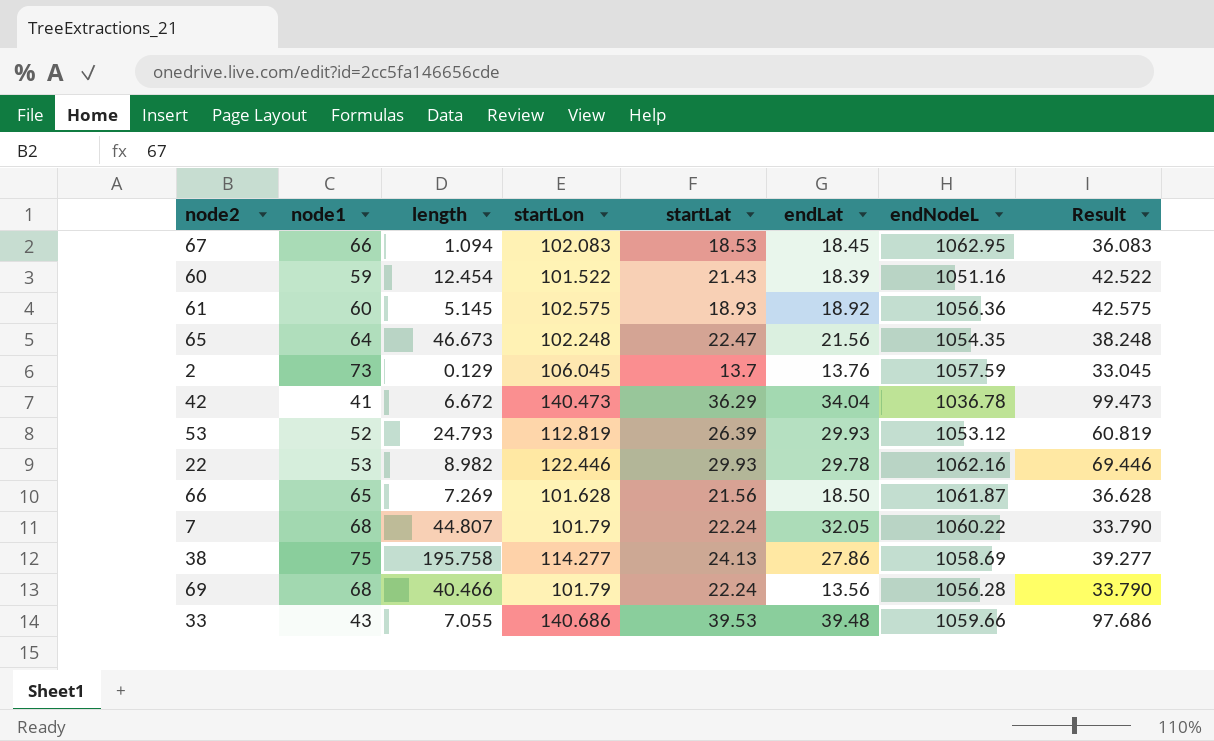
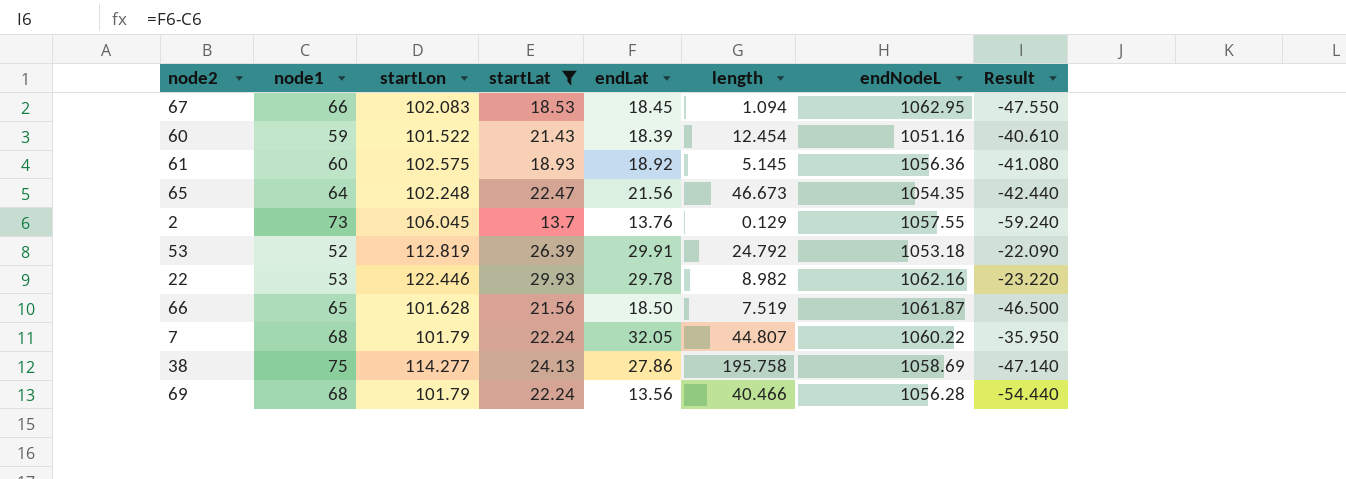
filter: none -> startLat <= 29.93
column length | position: 3 -> 6
column Result | formula: [startLon] - [node1] -> [endLat] - [node1]
2 | endNodeL: 1057.59 -> 1057.55
53 | endLat: 29.93 -> 29.91
53 | length: 24.793 -> 24.792
53 | endNodeL: 1053.12 -> 1053.18
66 | length: 7.269 -> 7.519

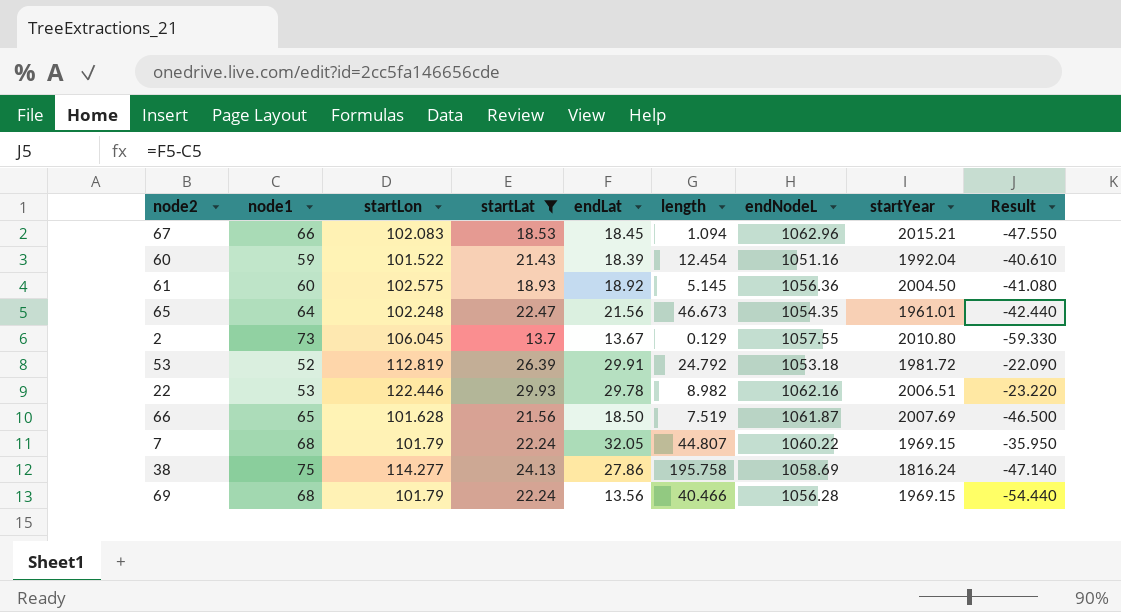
column startYear | position: none -> 8
67 | endNodeL: 1062.95 -> 1062.96
2 | endLat: 13.76 -> 13.67
2 | Result: -59.240 -> -59.330

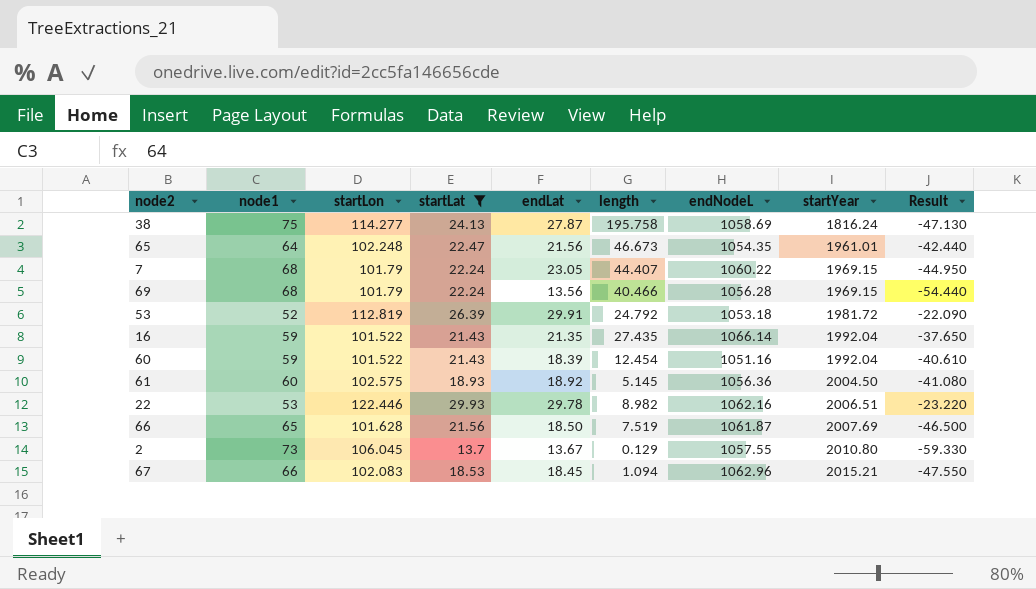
row order: none -> startYear ascending
38 | endLat: 27.86 -> 27.87
38 | Result: -47.140 -> -47.130
7 | endLat: 32.05 -> 23.05
7 | length: 44.807 -> 44.407
7 | Result: -35.950 -> -44.950
row 16: none -> 59 | 101.522 | 21.43 | 21.35 | 27.435 | 1066.14 | 1992.04 | -37.650

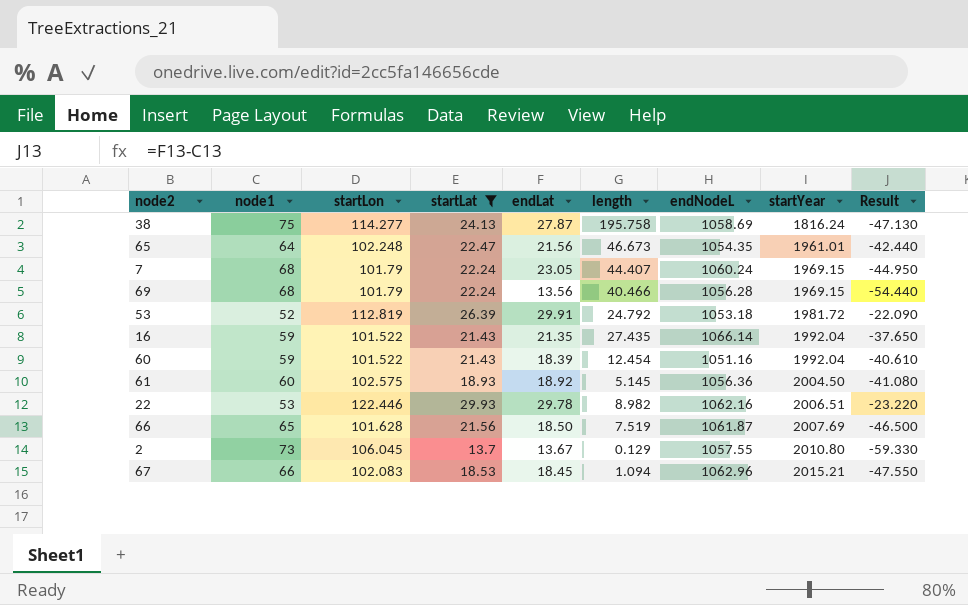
7 | endNodeL: 1060.22 -> 1060.24

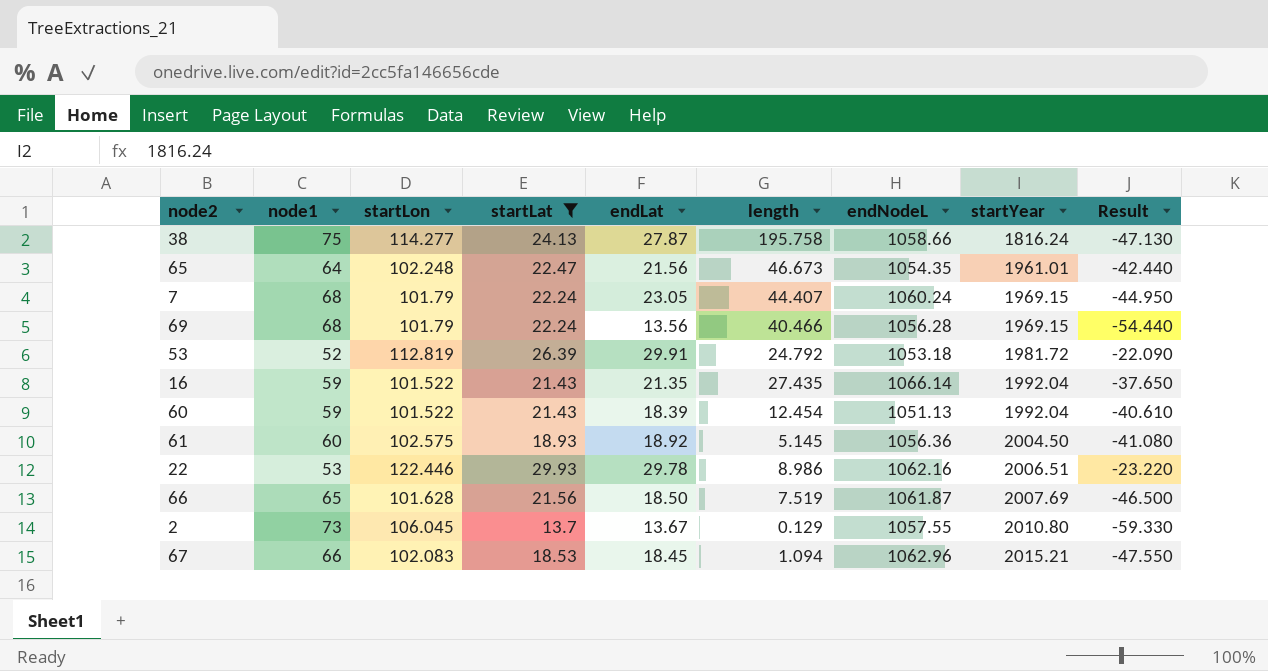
38 | endNodeL: 1058.69 -> 1058.66
60 | endNodeL: 1051.16 -> 1051.13
22 | length: 8.982 -> 8.986

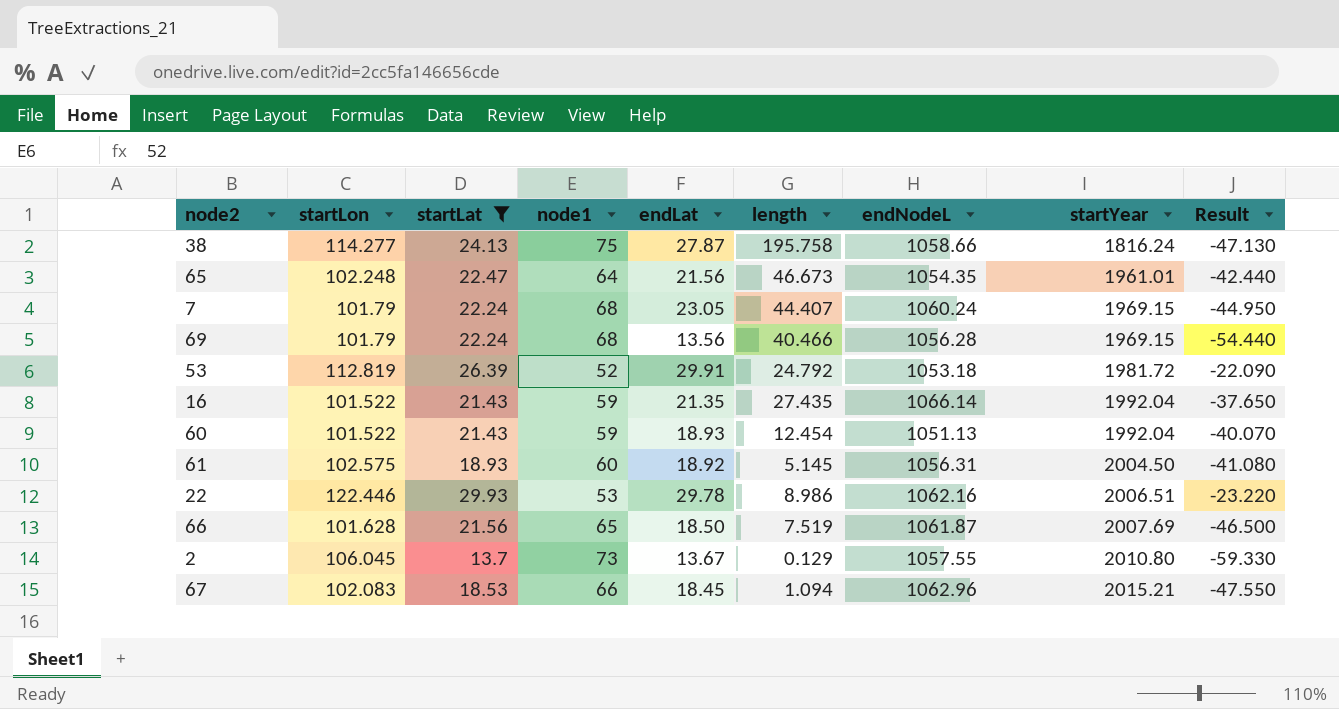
column node1 | position: 2 -> 4
60 | endLat: 18.39 -> 18.93
60 | Result: -40.610 -> -40.070
61 | endNodeL: 1056.36 -> 1056.31

